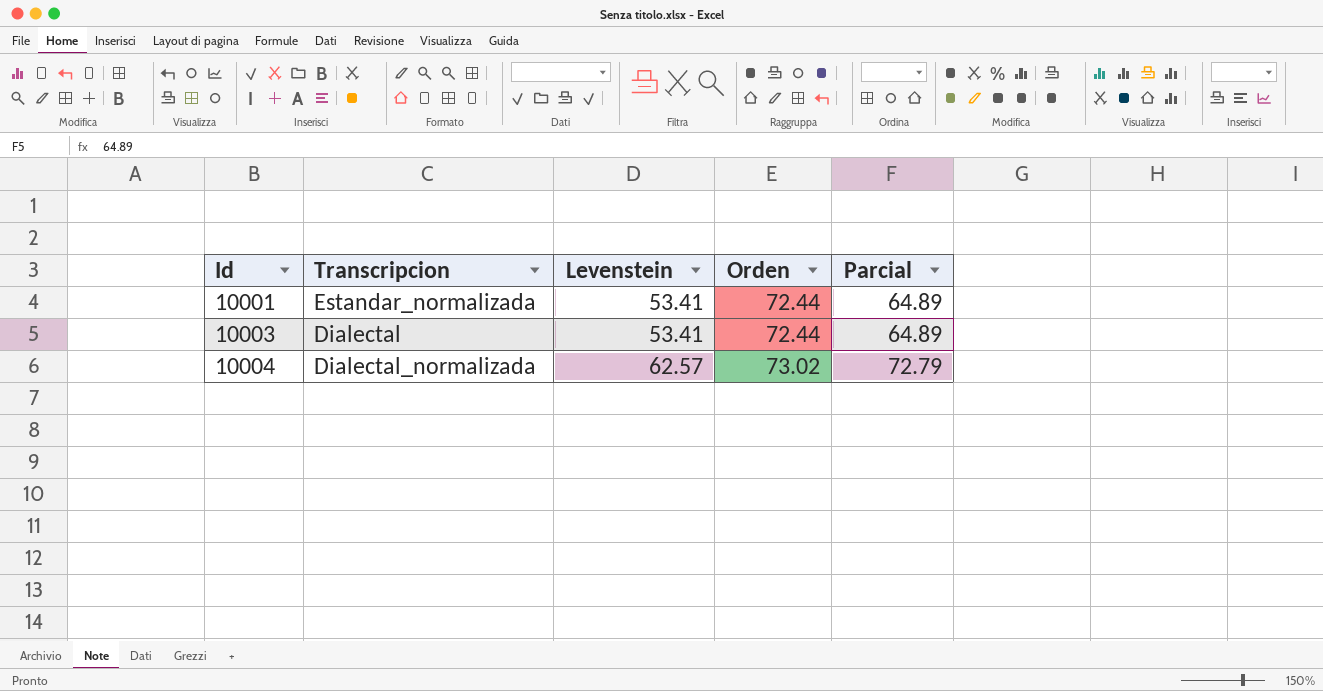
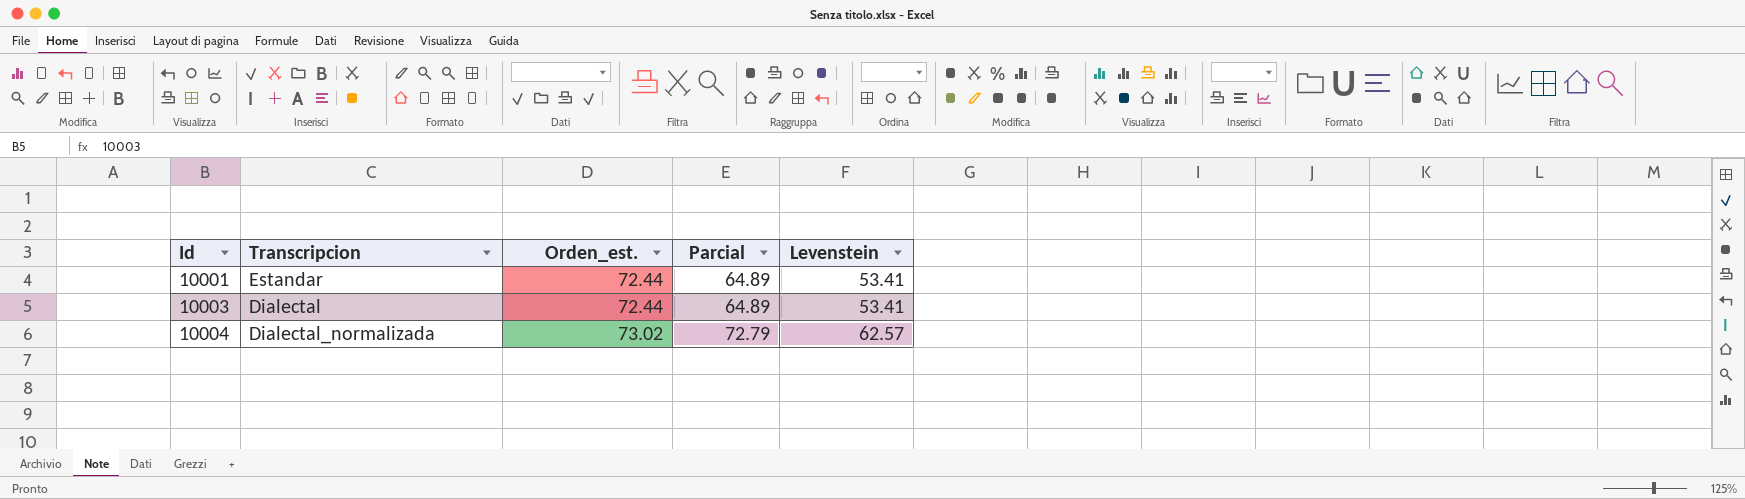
column name: Orden -> Orden_est.
column Levenstein | position: 3 -> 5
10001 | Transcripcion: Estandar_normalizada -> Estandar

